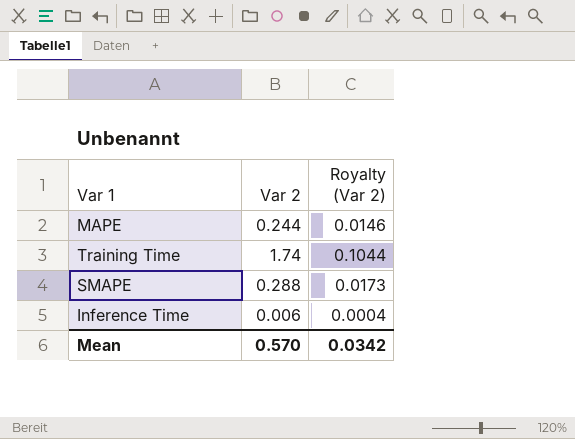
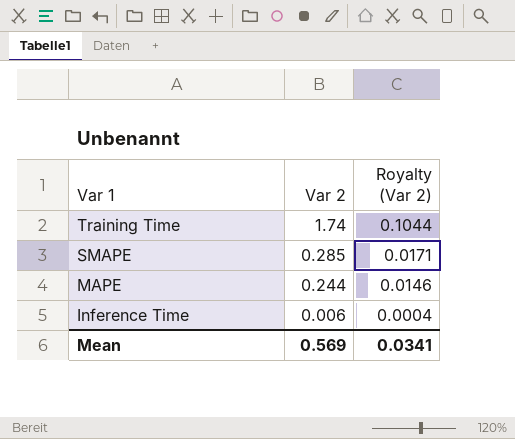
row order: none -> Var 1 descending
SMAPE | Var 2: 0.288 -> 0.285
SMAPE | Royalty (Var 2): 0.0173 -> 0.0171
Mean | Var 2: 0.570 -> 0.569
Mean | Royalty (Var 2): 0.0342 -> 0.0341

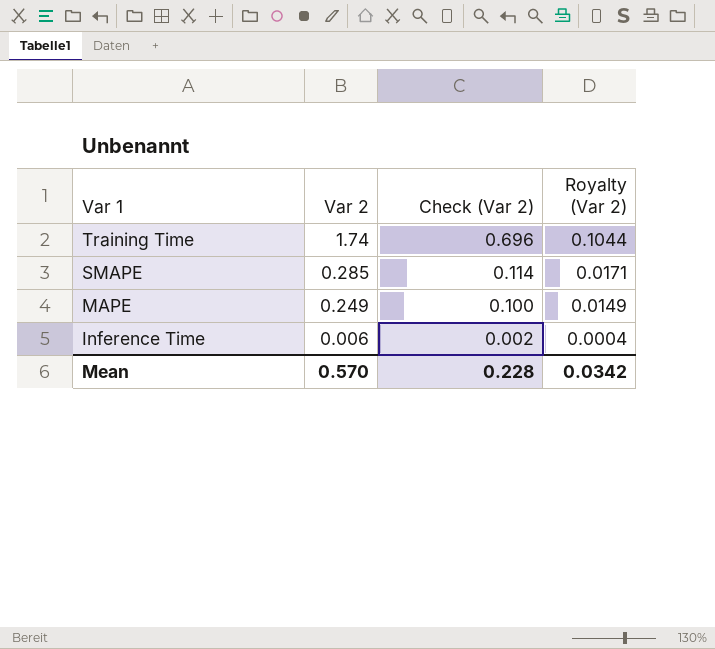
column Check (Var 2) | formula: none -> [Var 2] * 0.4
MAPE | Var 2: 0.244 -> 0.249
MAPE | Royalty (Var 2): 0.0146 -> 0.0149
Mean | Var 2: 0.569 -> 0.570
Mean | Royalty (Var 2): 0.0341 -> 0.0342

